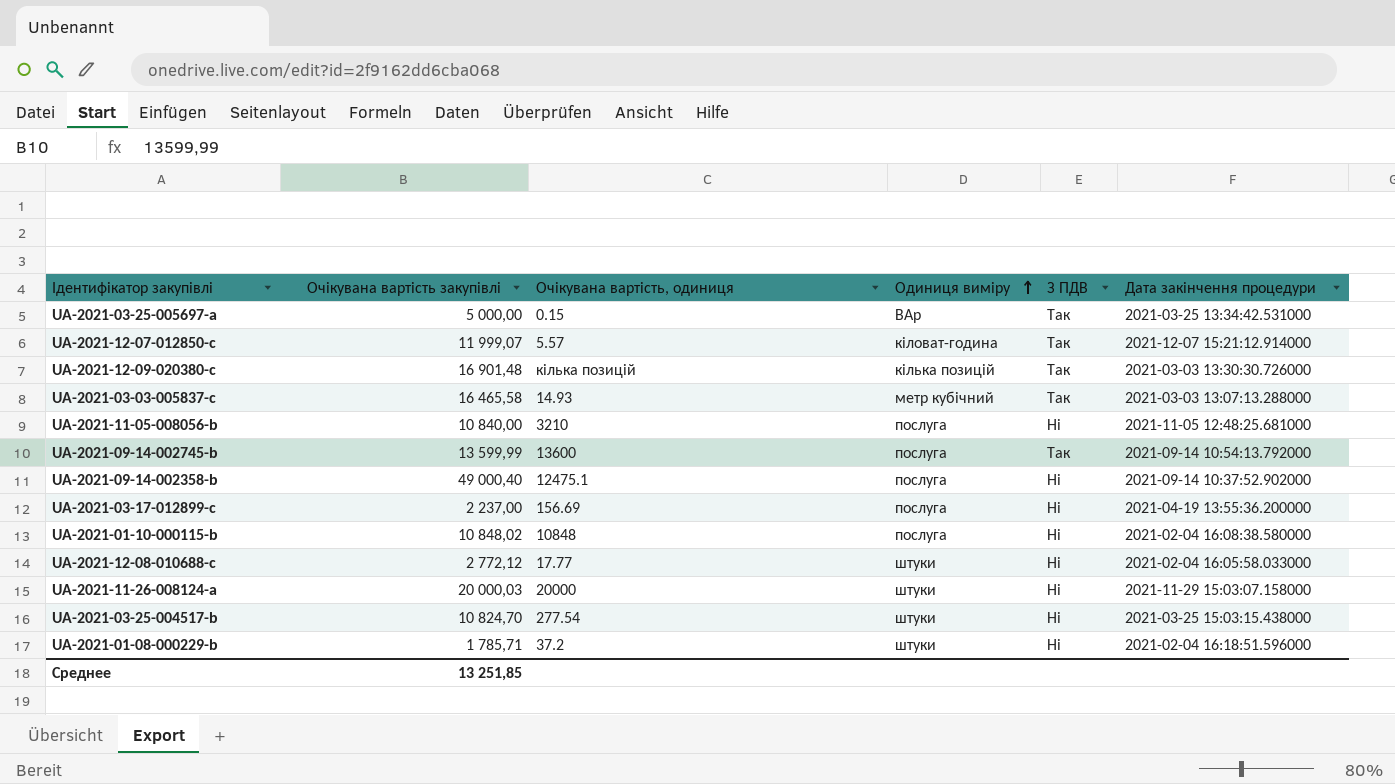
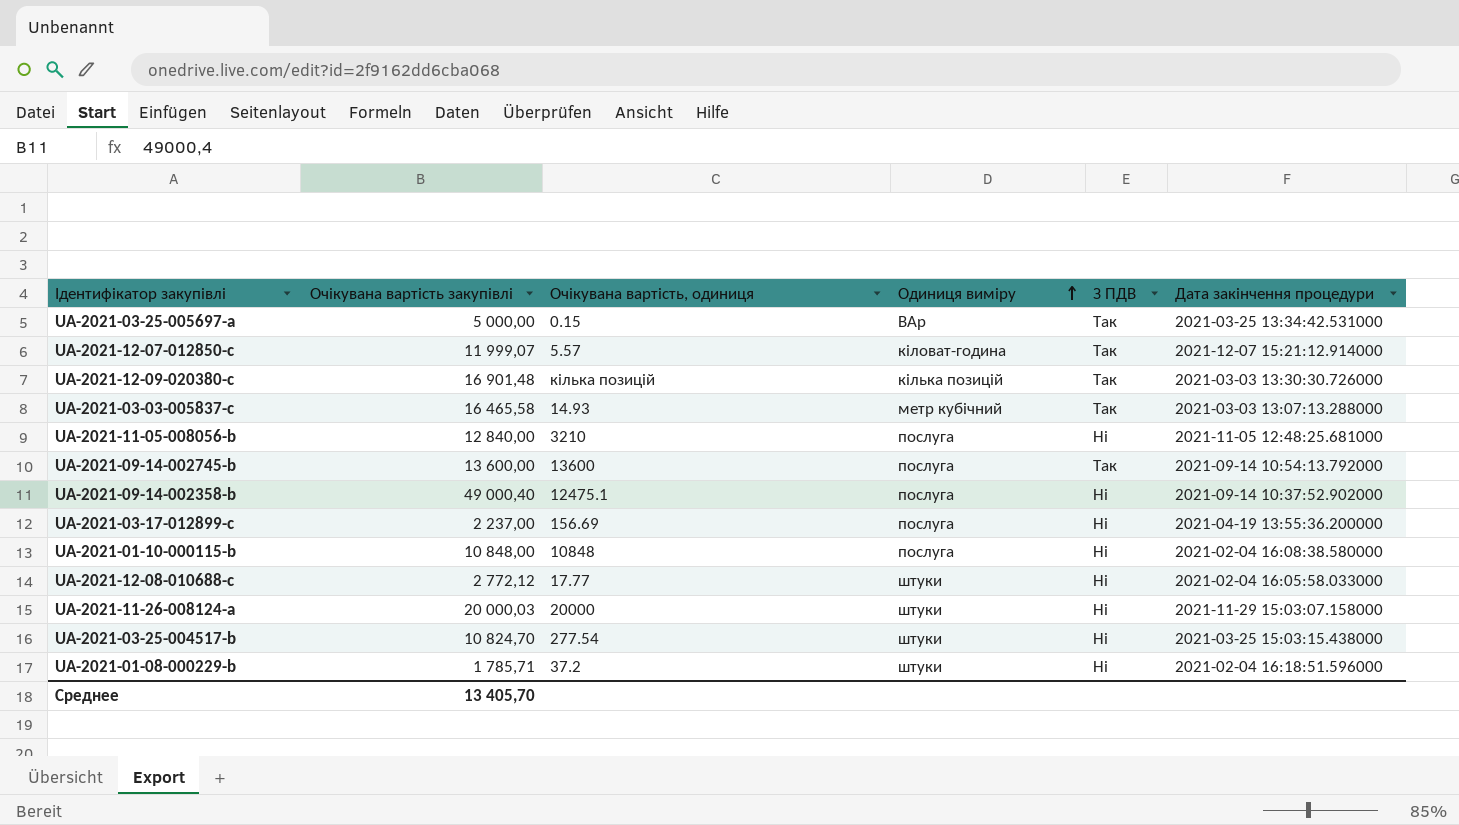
UA-2021-11-05-008056-b | Очікувана вартість закупівлі: 10 840,00 -> 12 840,00
UA-2021-09-14-002745-b | Очікувана вартість закупівлі: 13 599,99 -> 13 600,00
UA-2021-01-10-000115-b | Очікувана вартість закупівлі: 10 848,02 -> 10 848,00
Среднее | Очікувана вартість закупівлі: 13 251,85 -> 13 405,70

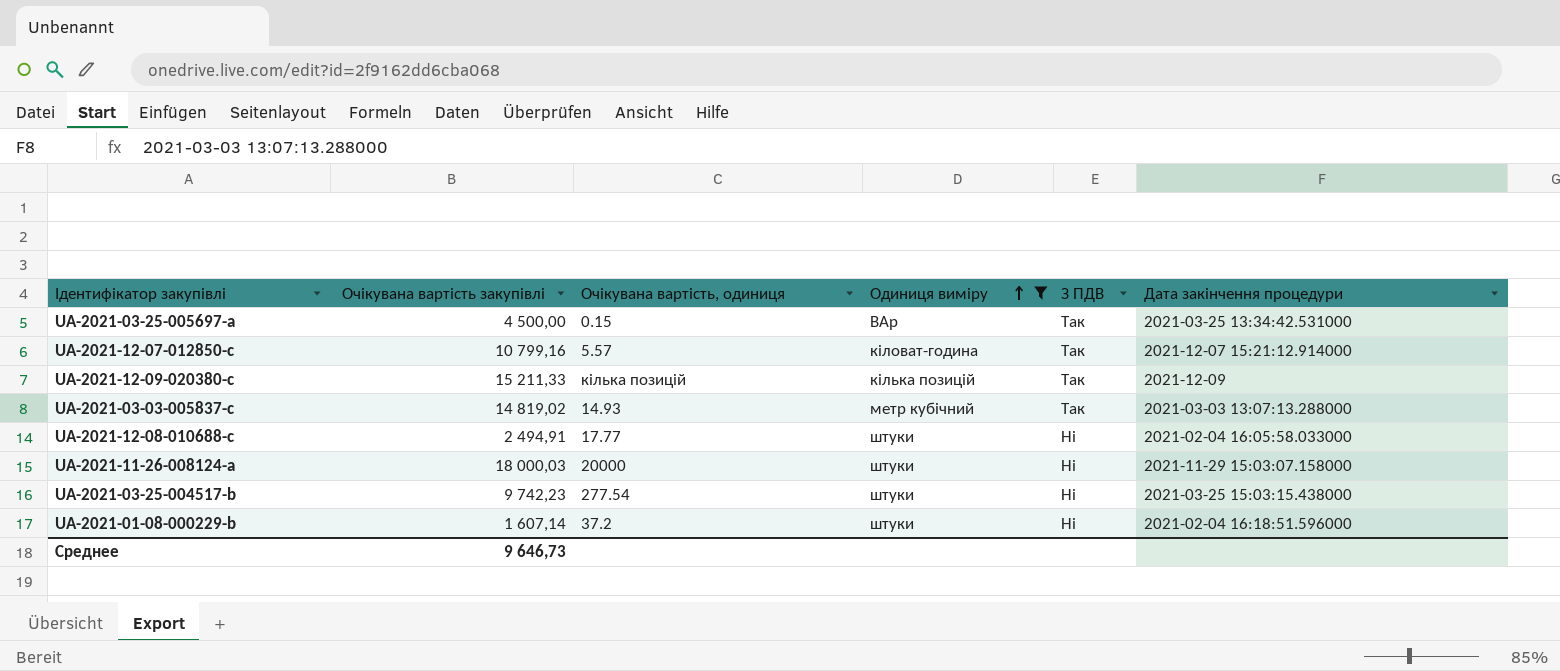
filter: none -> Одиниця виміру != послуга
UA-2021-03-25-005697-a | Очікувана вартість закупівлі: 5 000,00 -> 4 500,00
UA-2021-12-07-012850-c | Очікувана вартість закупівлі: 11 999,07 -> 10 799,16
UA-2021-12-09-020380-c | Очікувана вартість закупівлі: 16 901,48 -> 15 211,33
UA-2021-12-09-020380-c | Дата закінчення процедури: 2021-03-03 13:30:30.726000 -> 2021-12-09
UA-2021-03-03-005837-c | Очікувана вартість закупівлі: 16 465,58 -> 14 819,02
UA-2021-12-08-010688-c | Очікувана вартість закупівлі: 2 772,12 -> 2 494,91
UA-2021-11-26-008124-a | Очікувана вартість закупівлі: 20 000,03 -> 18 000,03
UA-2021-03-25-004517-b | Очікувана вартість закупівлі: 10 824,70 -> 9 742,23
UA-2021-01-08-000229-b | Очікувана вартість закупівлі: 1 785,71 -> 1 607,14
Среднее | Очікувана вартість закупівлі: 13 405,70 -> 9 646,73

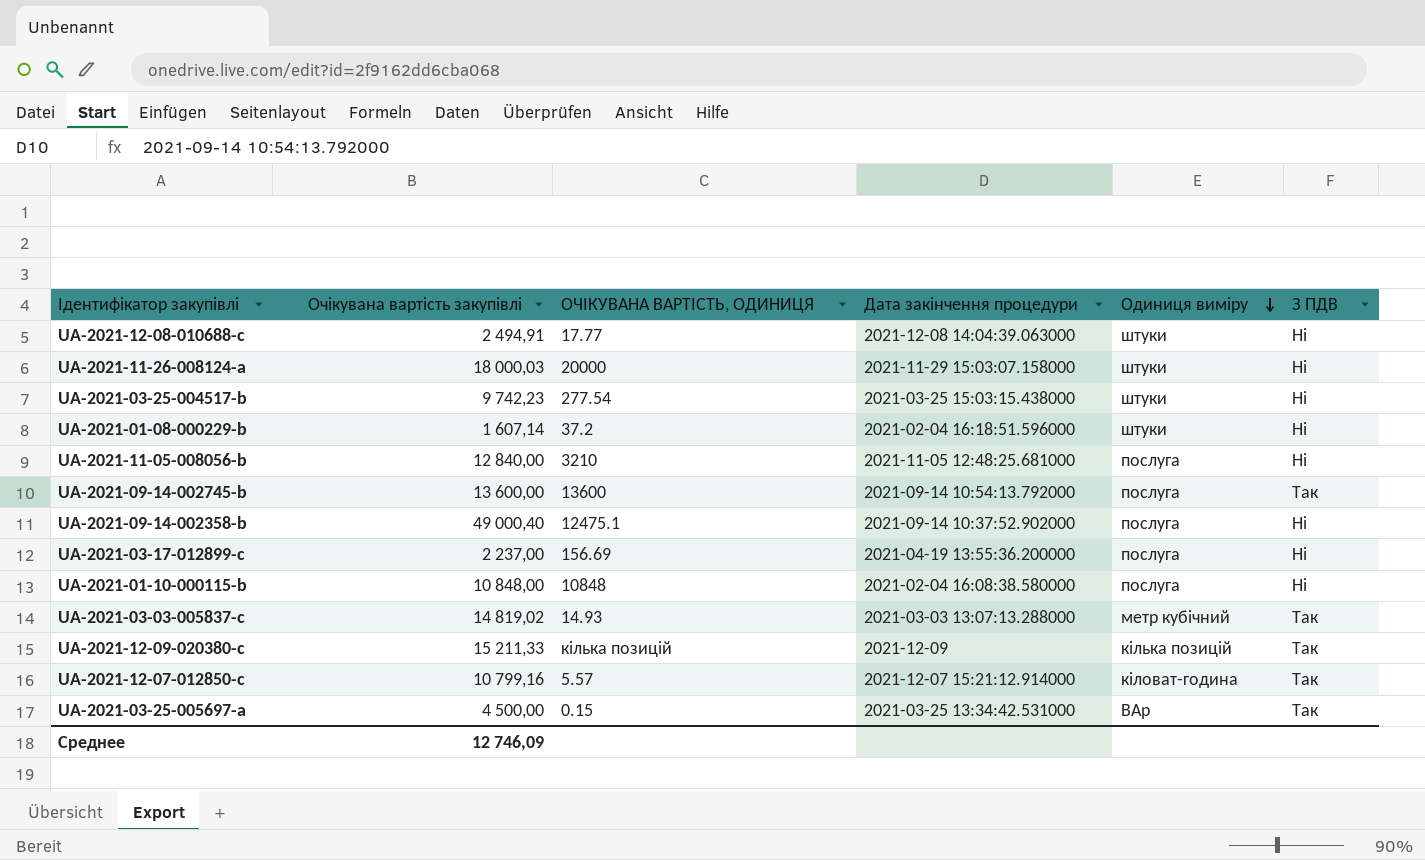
filter: Одиниця виміру != послуга -> none
row order: Одиниця виміру ascending -> Одиниця виміру descending
column name: Очікувана вартість, одиниця -> ОЧІКУВАНА ВАРТІСТЬ, ОДИНИЦЯ
column Дата закінчення процедури | position: 6 -> 4
UA-2021-12-08-010688-c | Дата закінчення процедури: 2021-02-04 16:05:58.033000 -> 2021-12-08 14:04:39.063000
Среднее | Очікувана вартість закупівлі: 9 646,73 -> 12 746,09

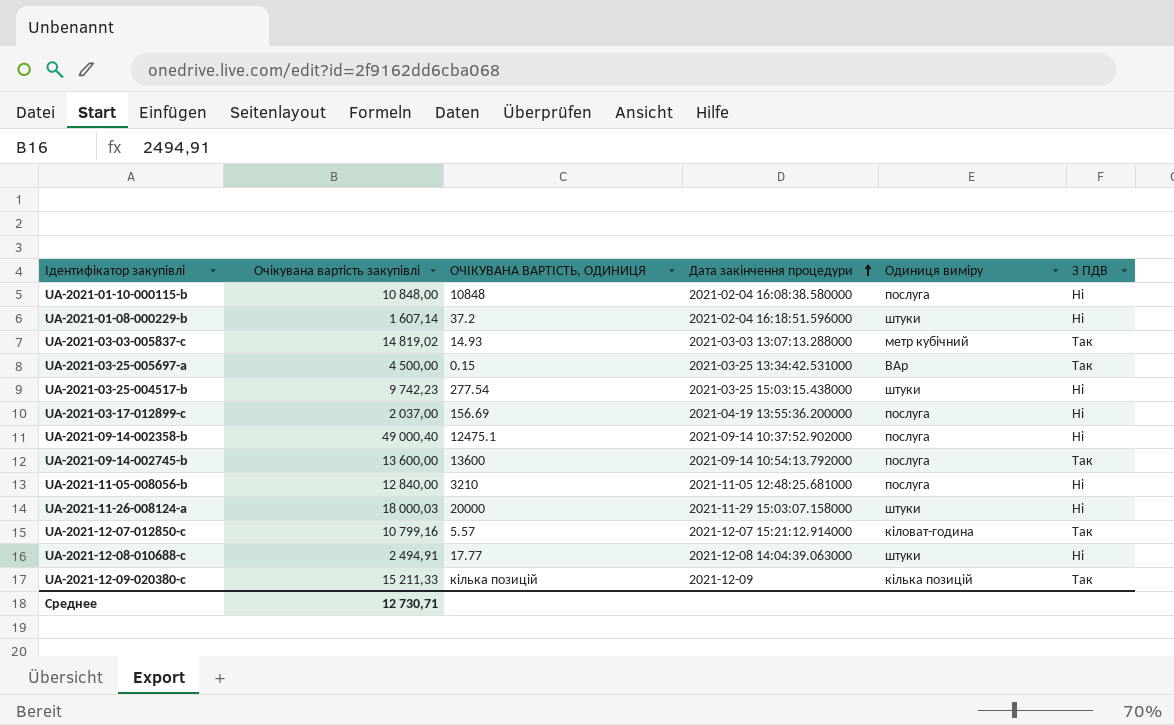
row order: Одиниця виміру descending -> Дата закінчення процедури ascending
UA-2021-03-17-012899-c | Очікувана вартість закупівлі: 2 237,00 -> 2 037,00
Среднее | Очікувана вартість закупівлі: 12 746,09 -> 12 730,71

